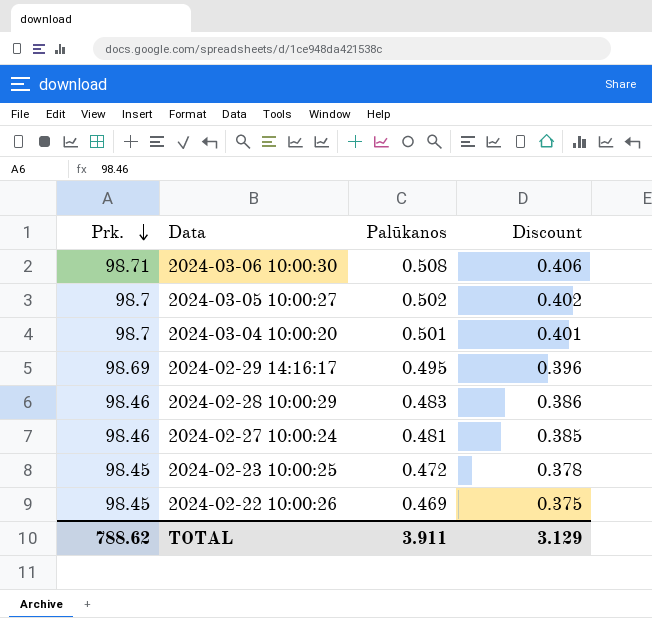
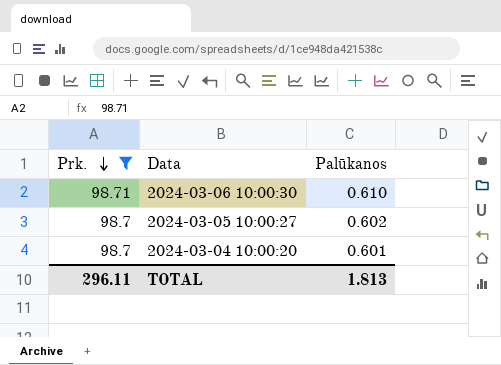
filter: none -> Prk. >= 98.7
column Discount | formula: [Palūkanos] * 0.8 -> none
2024-03-06 10:00:30 | Palūkanos: 0.508 -> 0.610
2024-03-05 10:00:27 | Palūkanos: 0.502 -> 0.602
2024-03-04 10:00:20 | Palūkanos: 0.501 -> 0.601
TOTAL | Prk.: 788.62 -> 296.11
TOTAL | Palūkanos: 3.911 -> 1.813

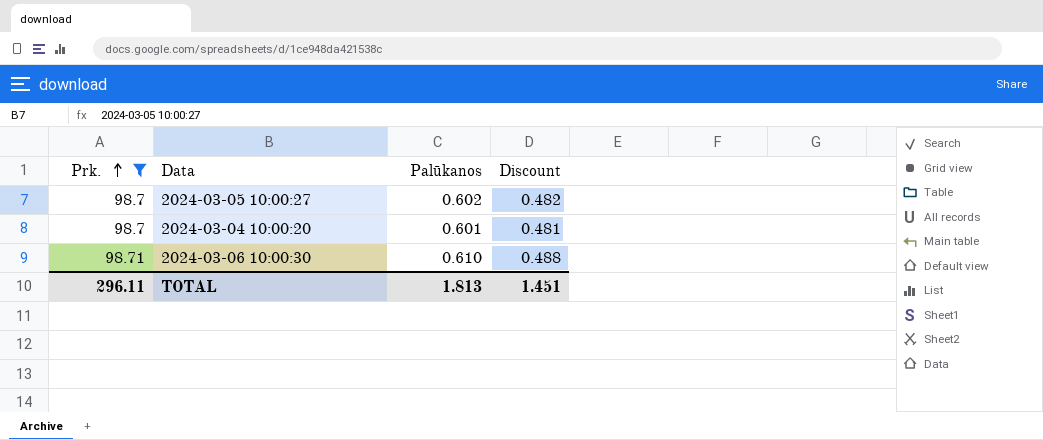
row order: Prk. descending -> Prk. ascending
column Discount | formula: none -> [Palūkanos] * 0.8

